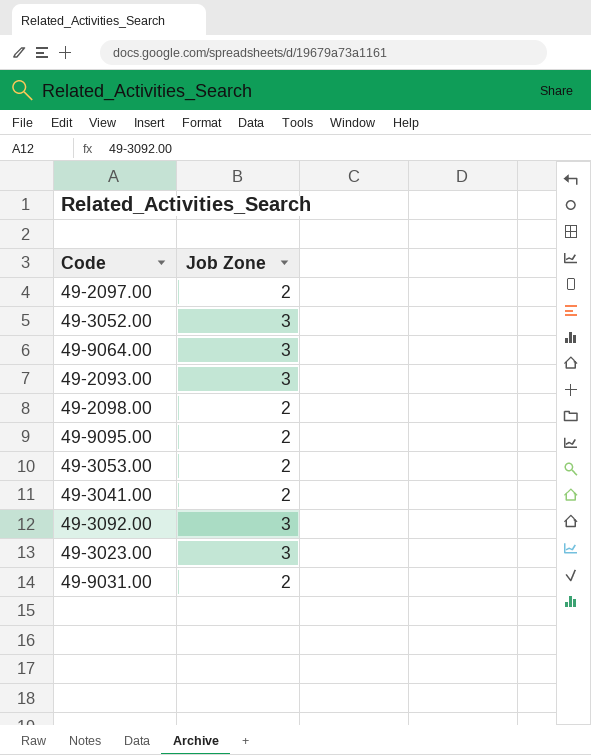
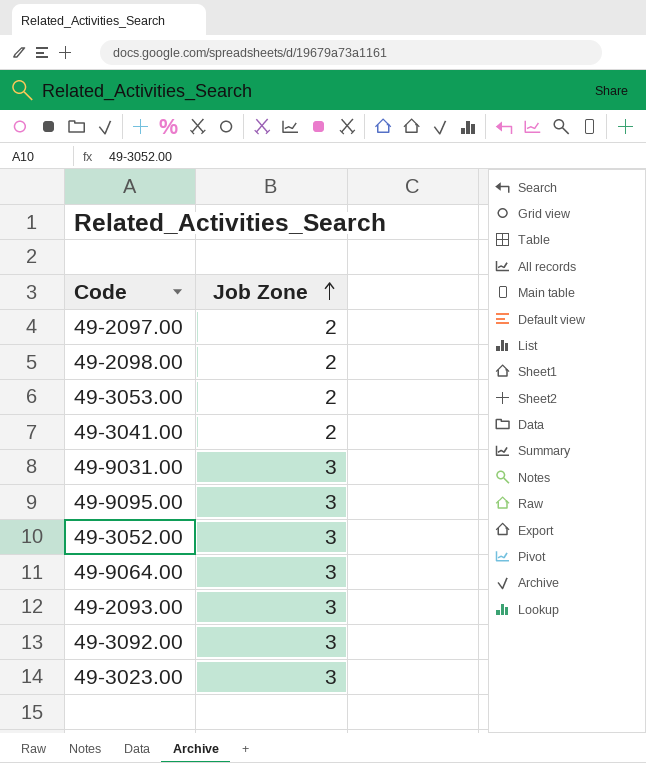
row order: none -> Job Zone ascending
49-9031.00 | Job Zone: 2 -> 3
49-9095.00 | Job Zone: 2 -> 3

